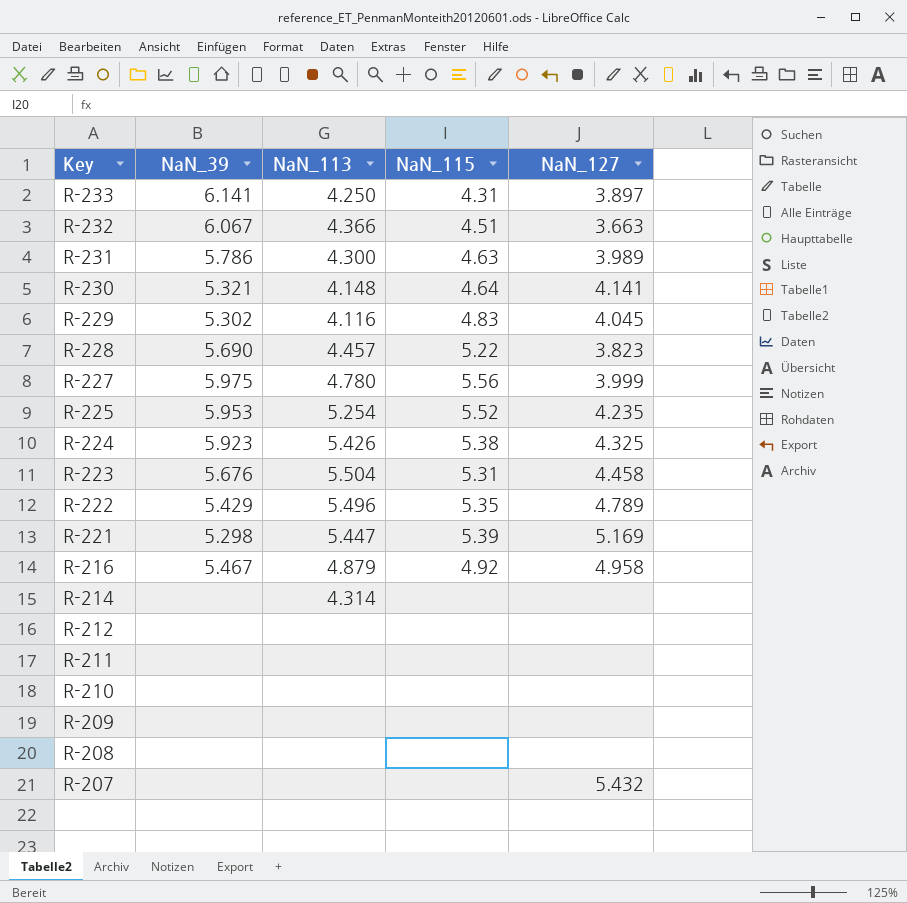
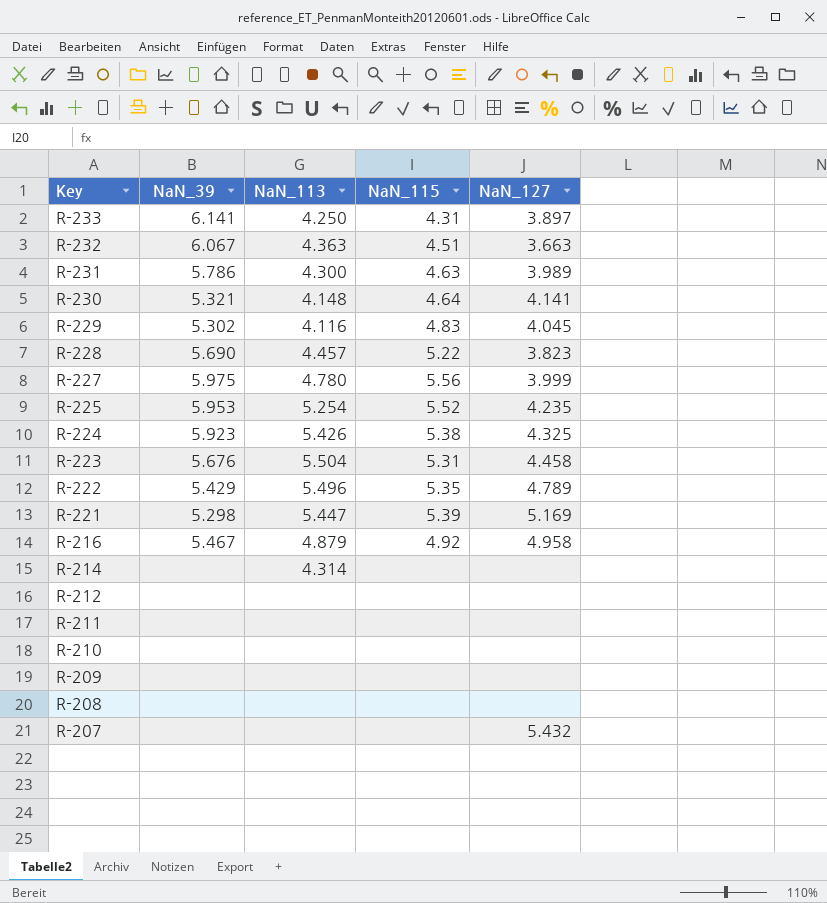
R-232 | NaN_113: 4.366 -> 4.363

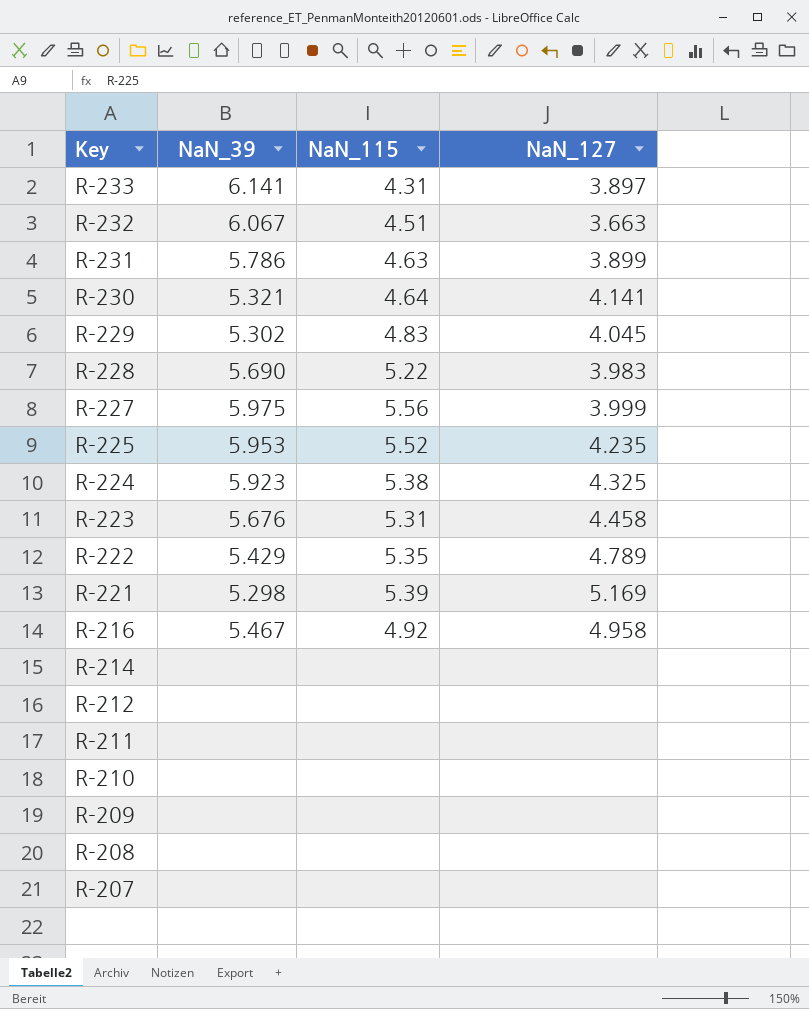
column NaN_113 | position: 3 -> none
R-231 | NaN_127: 3.989 -> 3.899
R-228 | NaN_127: 3.823 -> 3.983
R-207 | NaN_127: 5.432 -> none

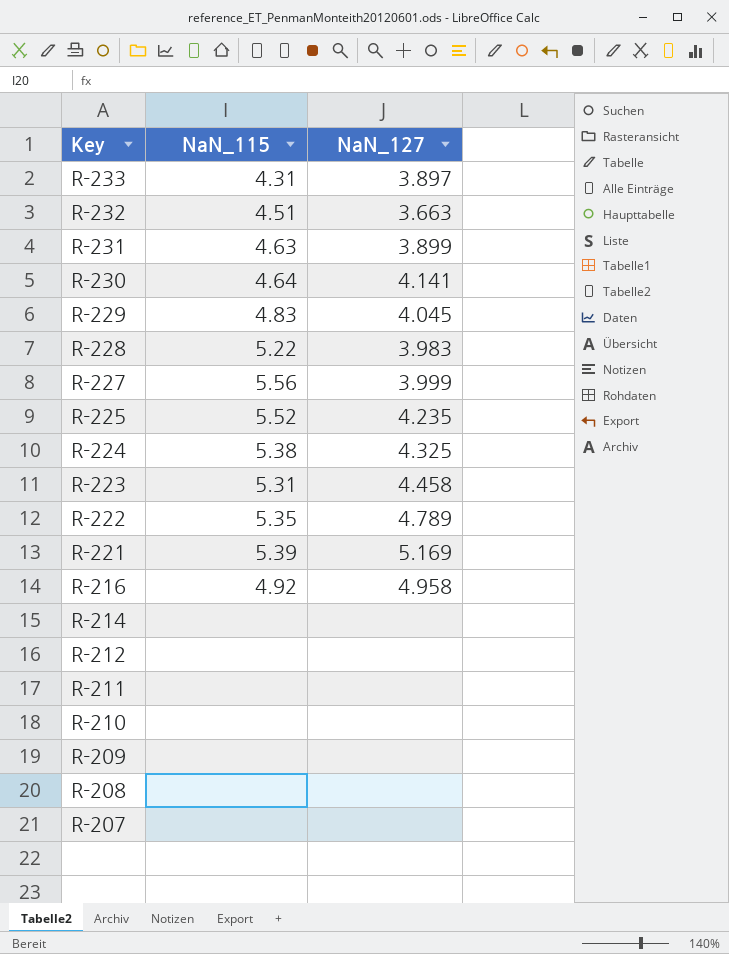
column NaN_39 | position: 2 -> none

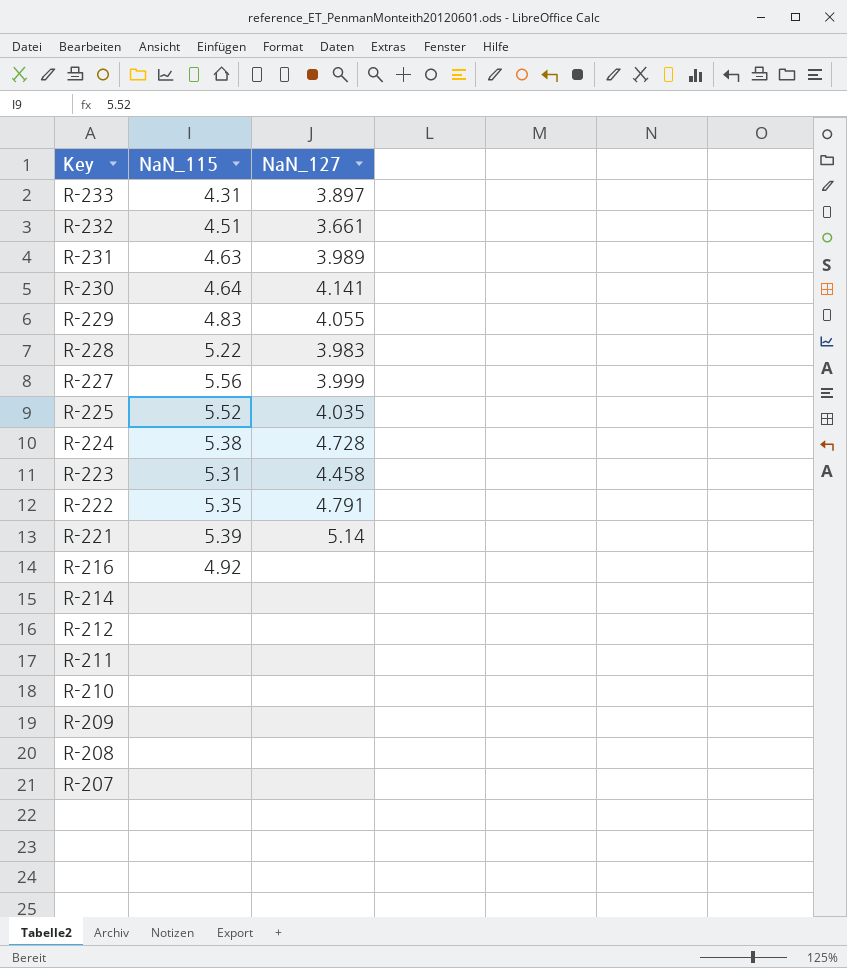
R-232 | NaN_127: 3.663 -> 3.661
R-231 | NaN_127: 3.899 -> 3.989
R-229 | NaN_127: 4.045 -> 4.055
R-225 | NaN_127: 4.235 -> 4.035
R-224 | NaN_127: 4.325 -> 4.728
R-222 | NaN_127: 4.789 -> 4.791
R-221 | NaN_127: 5.169 -> 5.14
R-216 | NaN_127: 4.958 -> none

